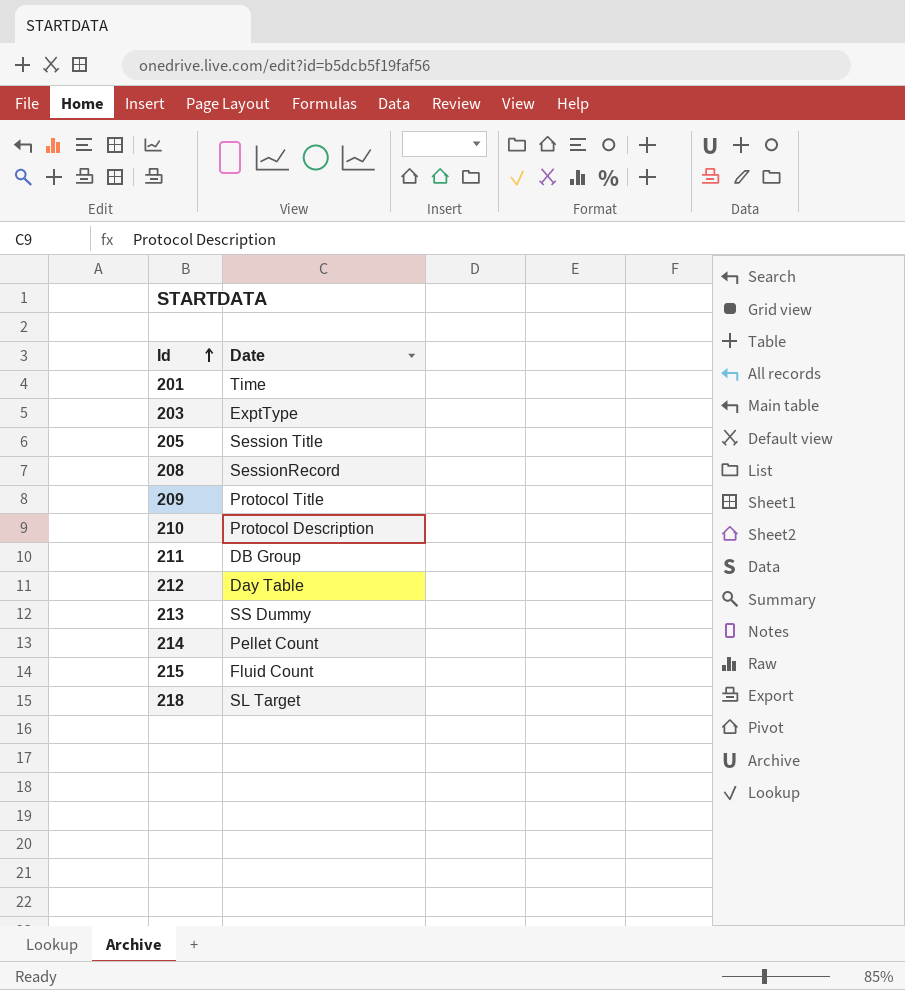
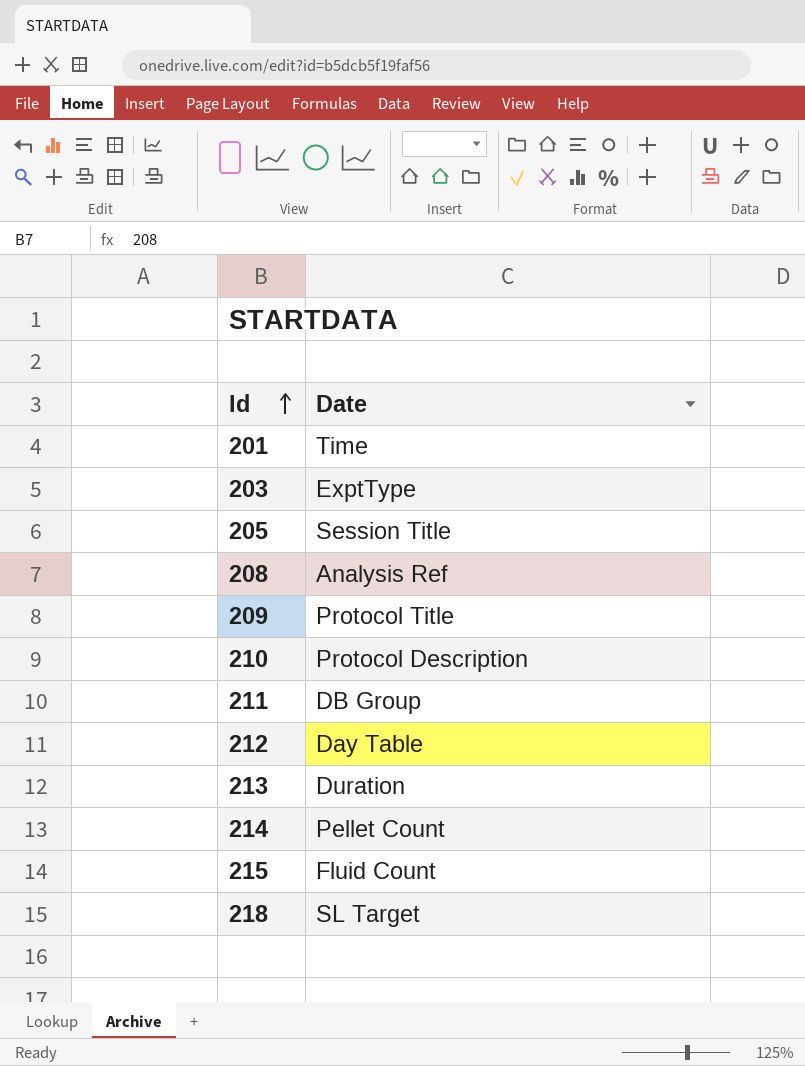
208 | Date: SessionRecord -> Analysis Ref
213 | Date: SS Dummy -> Duration

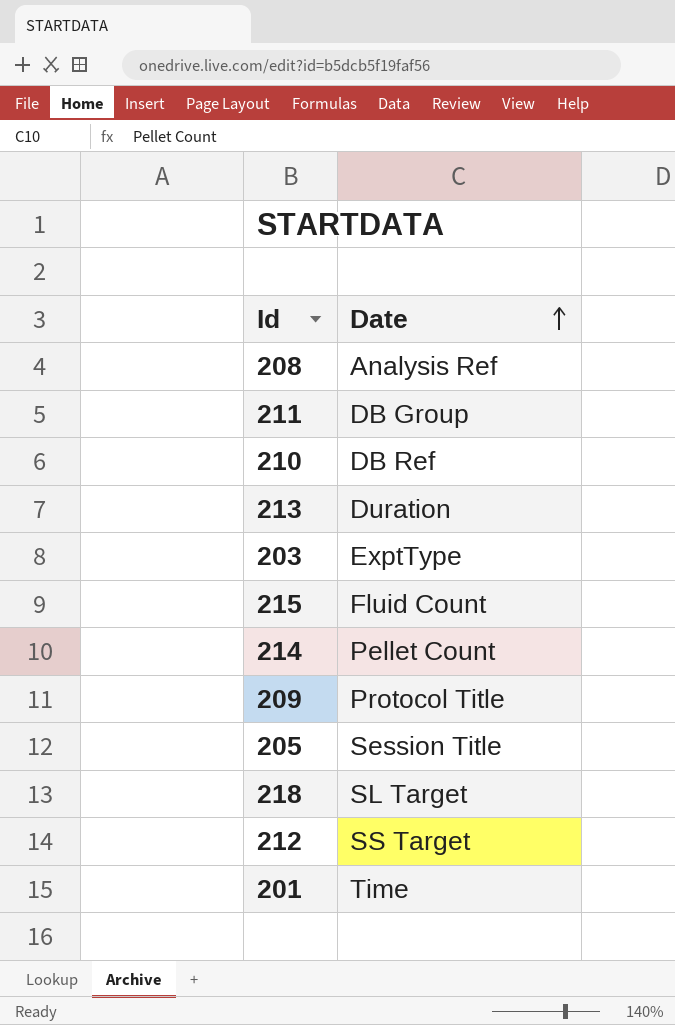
row order: Id ascending -> Date ascending
210 | Date: Protocol Description -> DB Ref
212 | Date: Day Table -> SS Target

